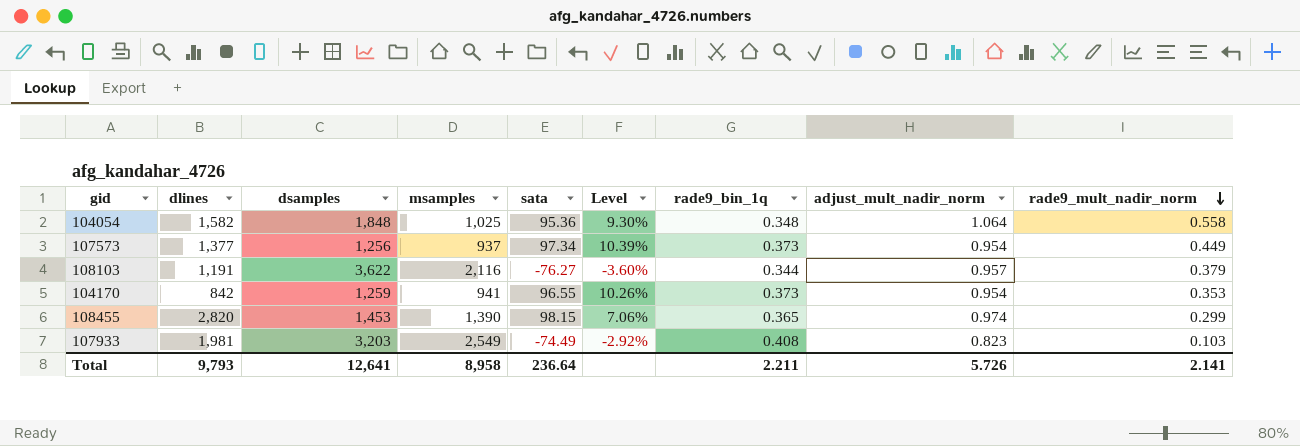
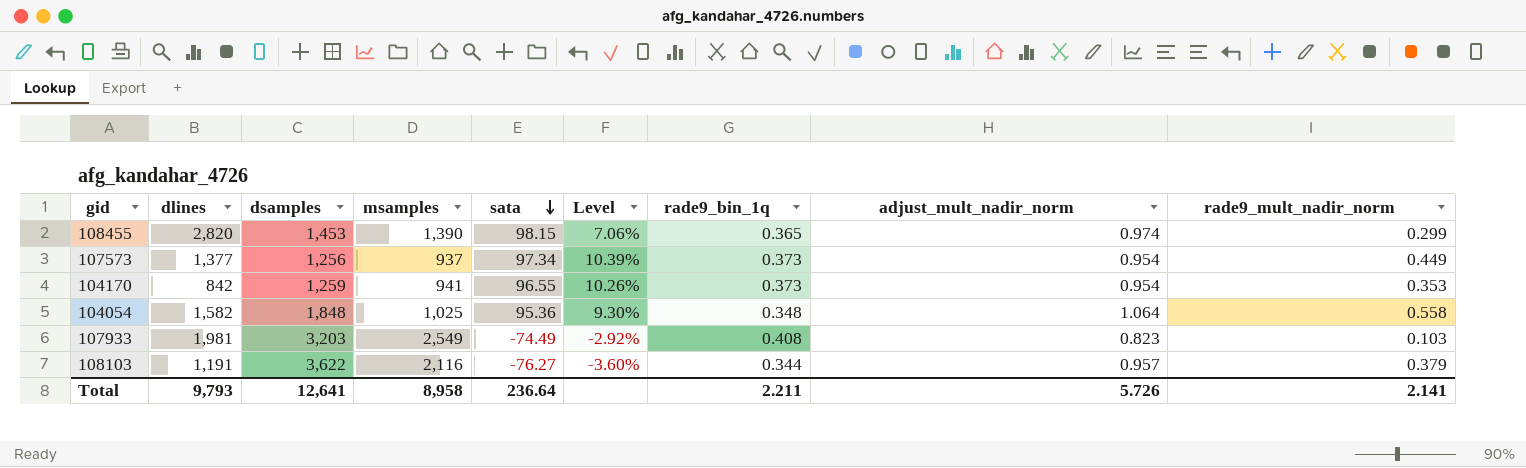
row order: rade9_mult_nadir_norm descending -> sata descending

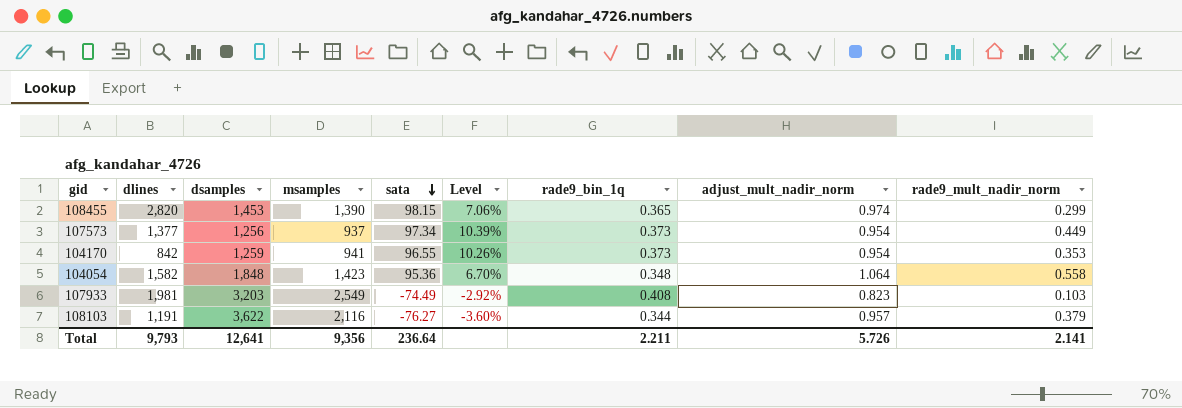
104054 | msamples: 1,025 -> 1,423
104054 | Level: 9.30% -> 6.70%
Total | msamples: 8,958 -> 9,356

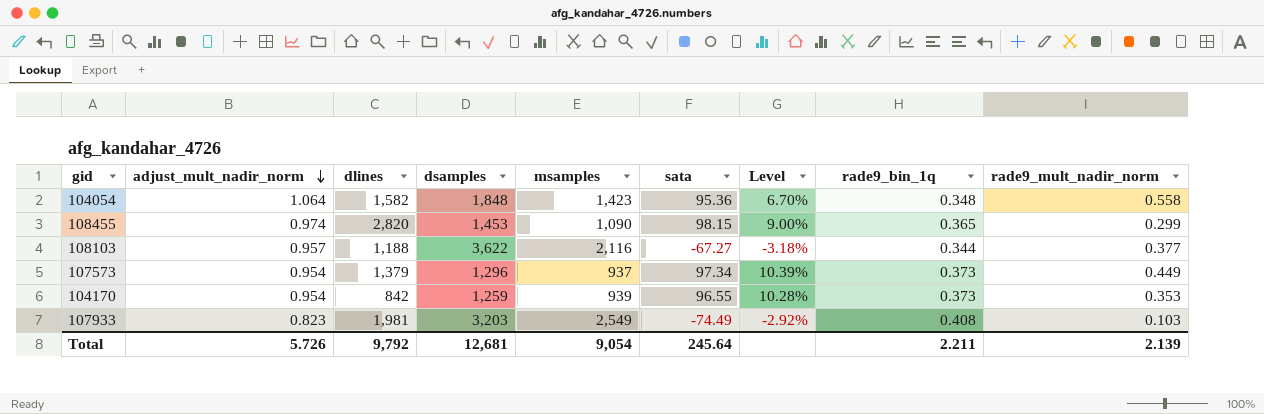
row order: sata descending -> adjust_mult_nadir_norm descending
column adjust_mult_nadir_norm | position: 8 -> 2
108455 | msamples: 1,390 -> 1,090
108455 | Level: 7.06% -> 9.00%
108103 | dlines: 1,191 -> 1,188
108103 | sata: -76.27 -> -67.27
108103 | Level: -3.60% -> -3.18%
108103 | rade9_mult_nadir_norm: 0.379 -> 0.377
107573 | dlines: 1,377 -> 1,379
107573 | dsamples: 1,256 -> 1,296
104170 | msamples: 941 -> 939
104170 | Level: 10.26% -> 10.28%
Total | dlines: 9,793 -> 9,792
Total | dsamples: 12,641 -> 12,681
Total | msamples: 9,356 -> 9,054
Total | sata: 236.64 -> 245.64
Total | rade9_mult_nadir_norm: 2.141 -> 2.139

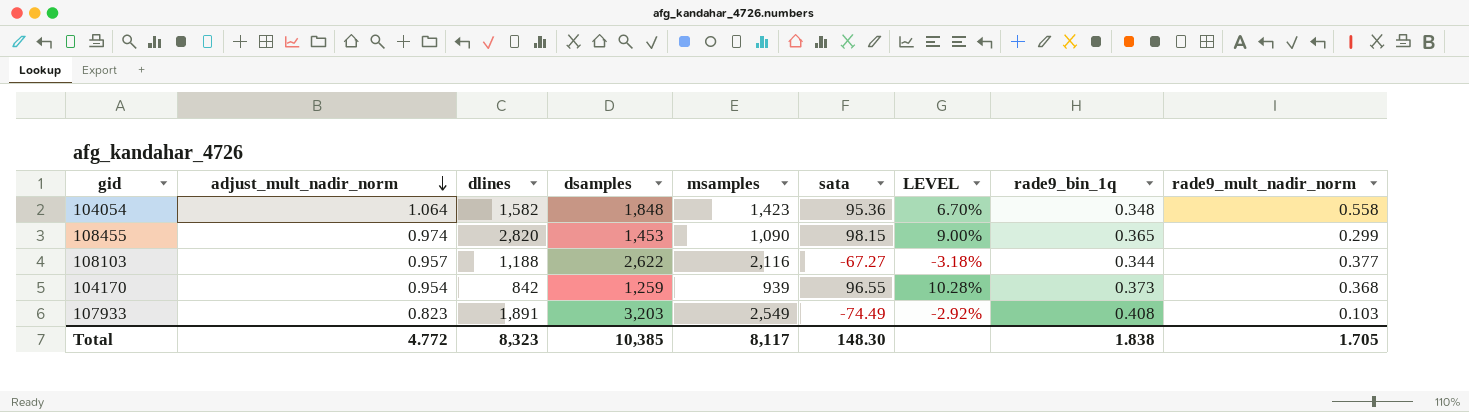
column name: Level -> LEVEL
row 107573: 0.954 | 1,379 | 1,296 | 937 | 97.34 | 10.39% | 0.373 | 0.449 -> none
108103 | dsamples: 3,622 -> 2,622
104170 | rade9_mult_nadir_norm: 0.353 -> 0.368
107933 | dlines: 1,981 -> 1,891
Total | adjust_mult_nadir_norm: 5.726 -> 4.772
Total | dlines: 9,792 -> 8,323
Total | dsamples: 12,681 -> 10,385
Total | msamples: 9,054 -> 8,117
Total | sata: 245.64 -> 148.30
Total | rade9_bin_1q: 2.211 -> 1.838
Total | rade9_mult_nadir_norm: 2.139 -> 1.705

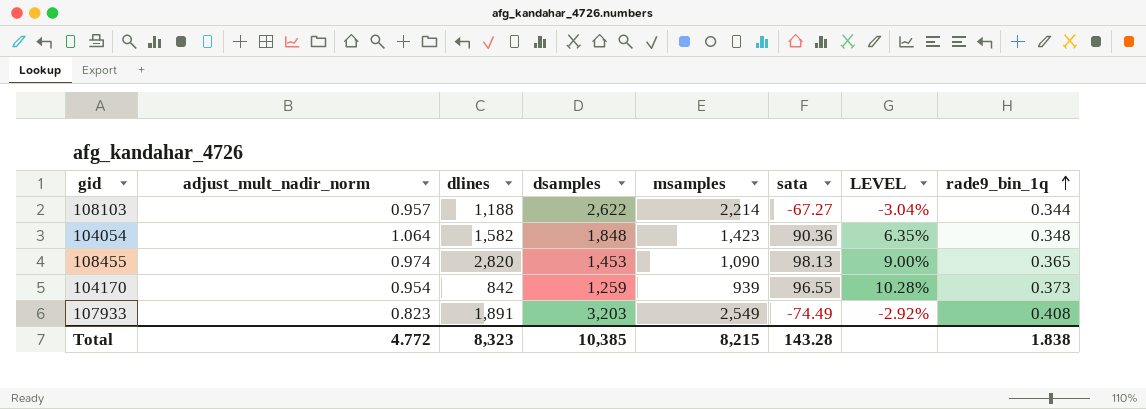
row order: adjust_mult_nadir_norm descending -> rade9_bin_1q ascending
column rade9_mult_nadir_norm | position: 9 -> none
108103 | msamples: 2,116 -> 2,214
108103 | LEVEL: -3.18% -> -3.04%
104054 | sata: 95.36 -> 90.36
104054 | LEVEL: 6.70% -> 6.35%
108455 | sata: 98.15 -> 98.13
Total | msamples: 8,117 -> 8,215
Total | sata: 148.30 -> 143.28

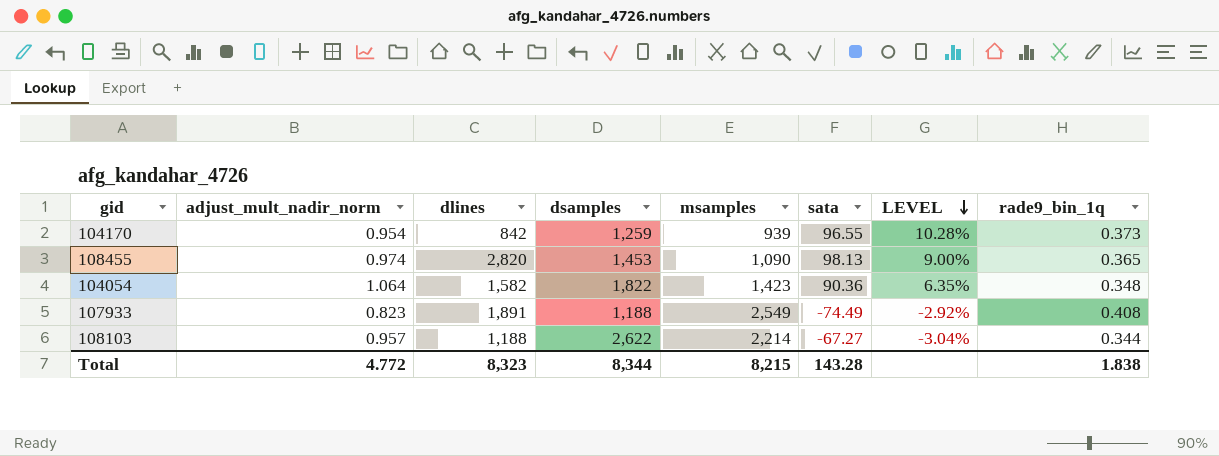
row order: rade9_bin_1q ascending -> LEVEL descending
104054 | dsamples: 1,848 -> 1,822
107933 | dsamples: 3,203 -> 1,188
Total | dsamples: 10,385 -> 8,344

